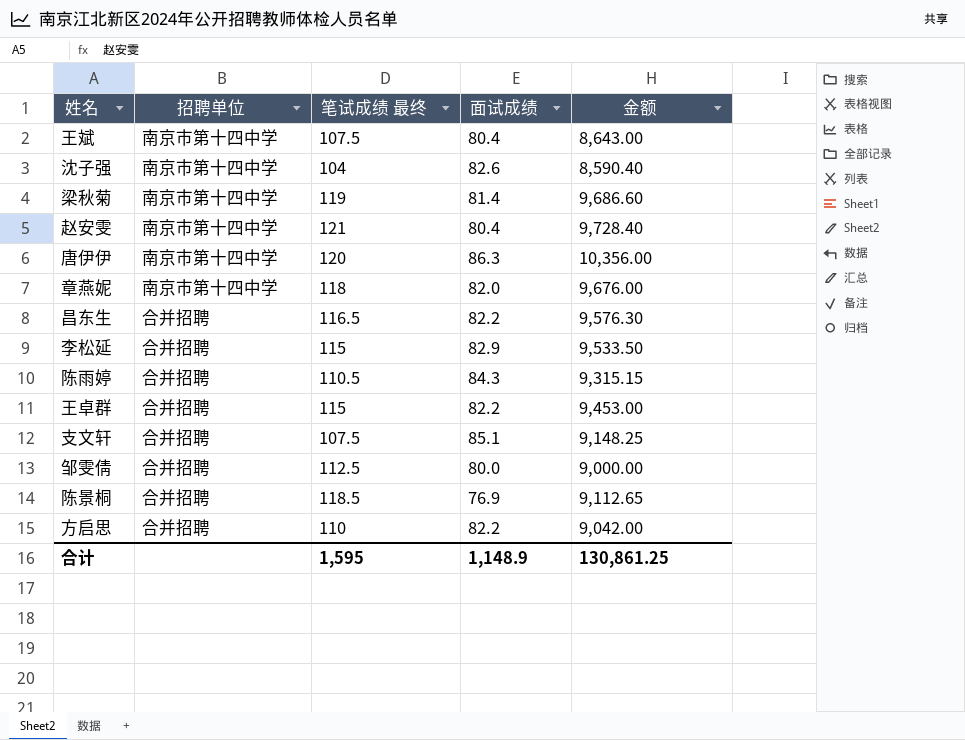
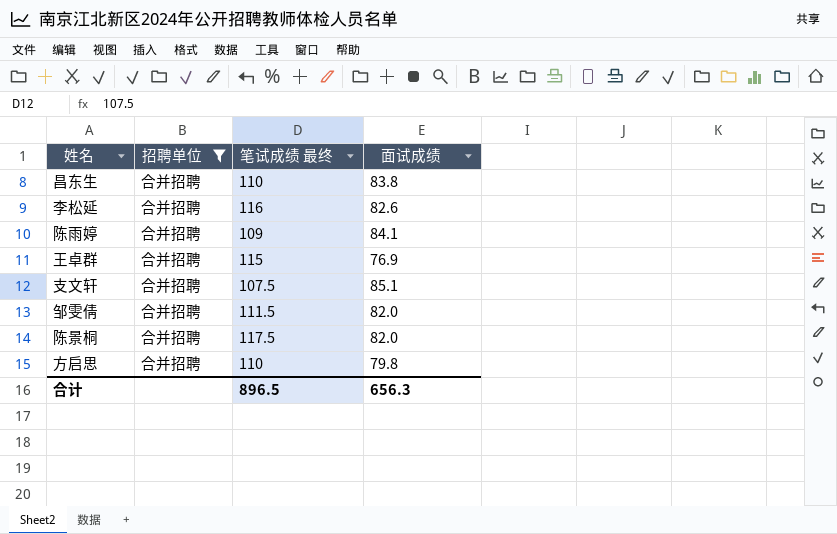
filter: none -> 招聘单位 = 合并招聘
column 金额 | formula: [笔试成绩 最终] * [面试成绩] -> none
昌东生 | 笔试成绩 最终: 116.5 -> 110
昌东生 | 面试成绩: 82.2 -> 83.8
李松延 | 笔试成绩 最终: 115 -> 116
李松延 | 面试成绩: 82.9 -> 82.6
陈雨婷 | 笔试成绩 最终: 110.5 -> 109
陈雨婷 | 面试成绩: 84.3 -> 84.1
王卓群 | 面试成绩: 82.2 -> 76.9
邹雯倩 | 笔试成绩 最终: 112.5 -> 111.5
邹雯倩 | 面试成绩: 80.0 -> 82.0
陈景桐 | 笔试成绩 最终: 118.5 -> 117.5
陈景桐 | 面试成绩: 76.9 -> 82.0
方启思 | 面试成绩: 82.2 -> 79.8
合计 | 笔试成绩 最终: 1,595 -> 896.5
合计 | 面试成绩: 1,148.9 -> 656.3

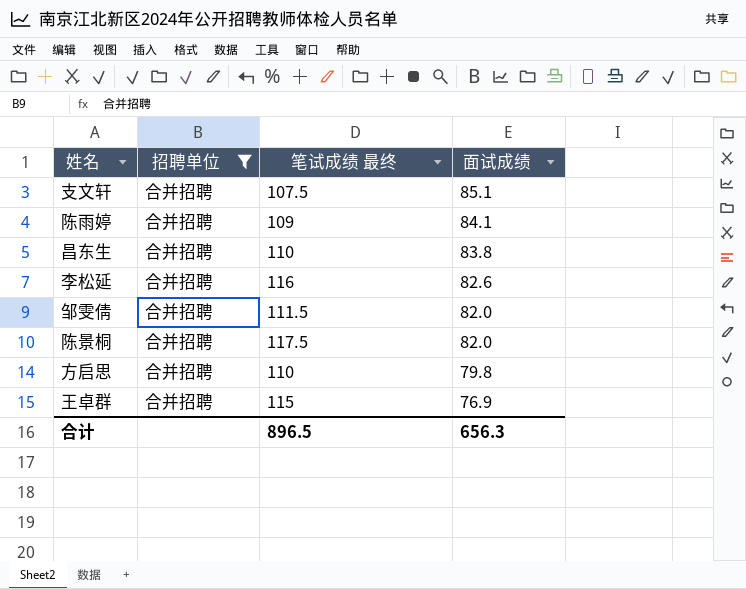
row order: none -> 面试成绩 descending

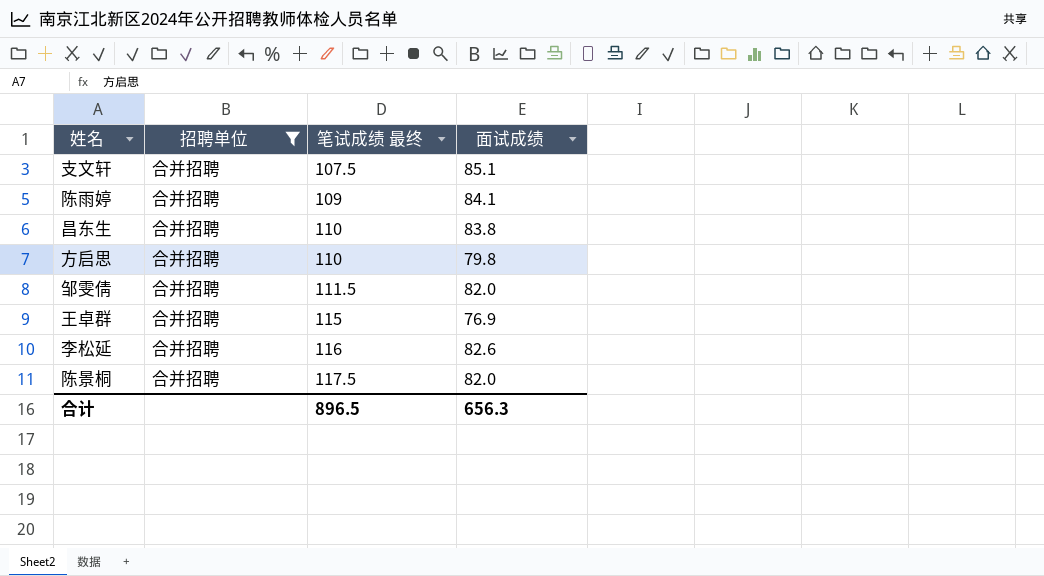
row order: 面试成绩 descending -> 笔试成绩 最终 ascending

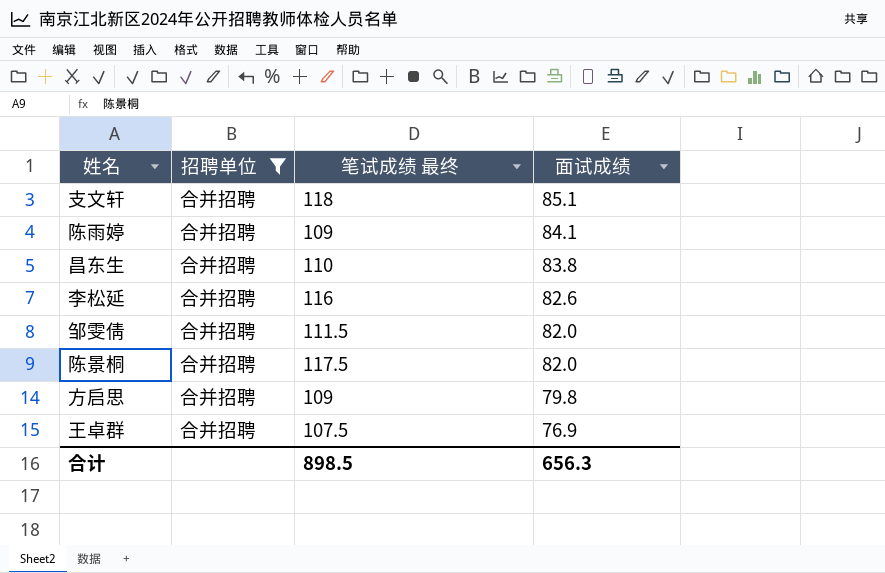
row order: 笔试成绩 最终 ascending -> 面试成绩 descending
支文轩 | 笔试成绩 最终: 107.5 -> 118
方启思 | 笔试成绩 最终: 110 -> 109
王卓群 | 笔试成绩 最终: 115 -> 107.5
合计 | 笔试成绩 最终: 896.5 -> 898.5

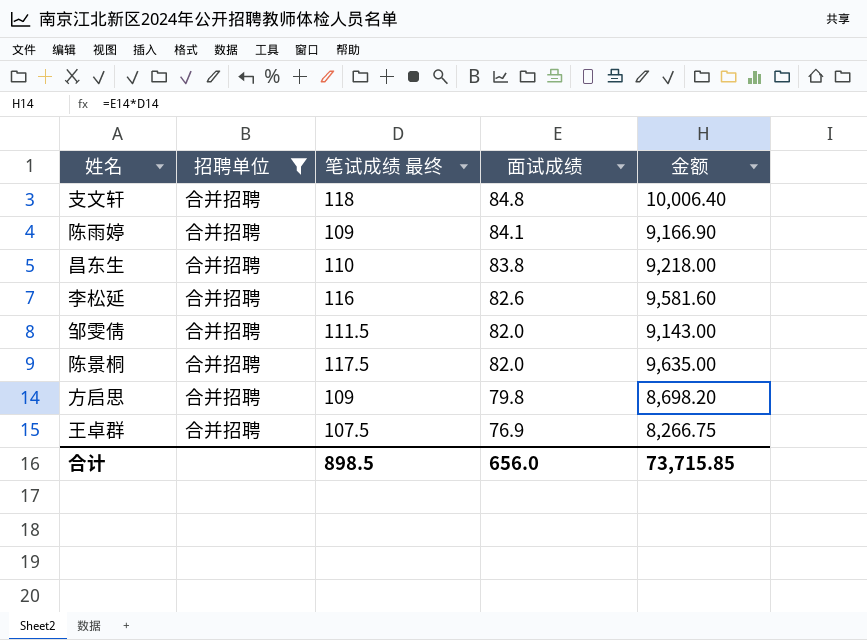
column 金额 | formula: none -> [笔试成绩 最终] * [面试成绩]
支文轩 | 面试成绩: 85.1 -> 84.8
合计 | 面试成绩: 656.3 -> 656.0

